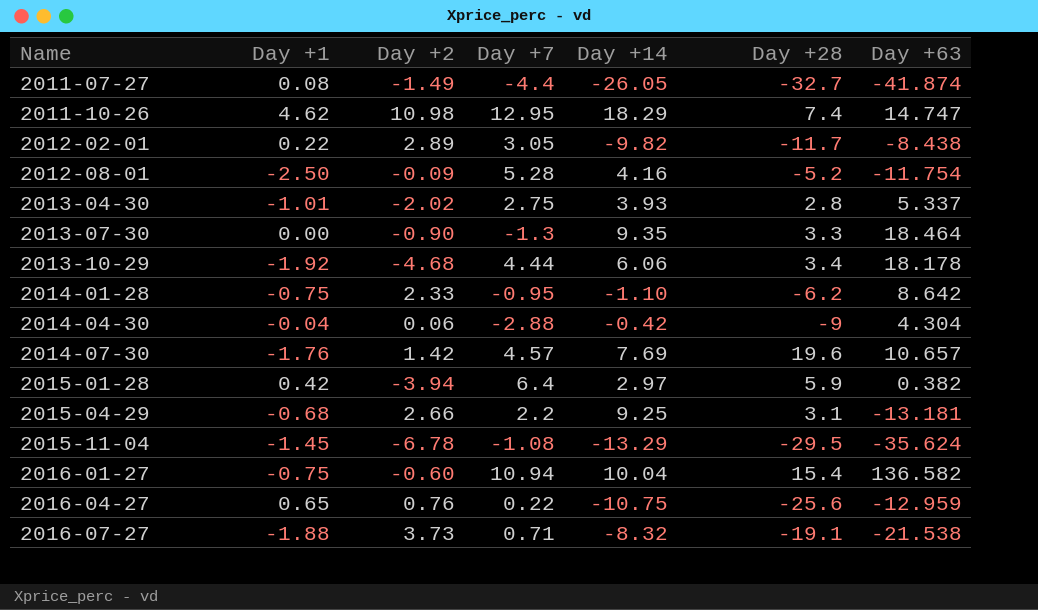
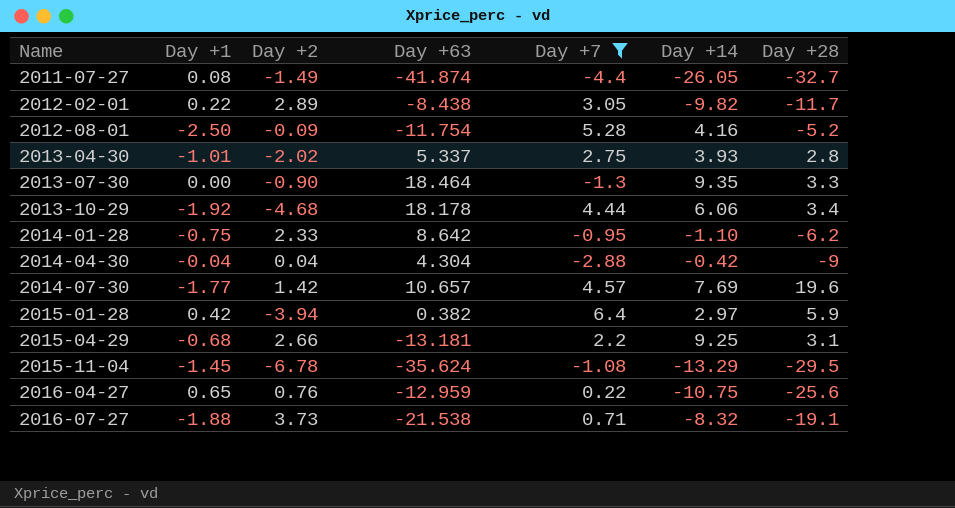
filter: none -> Day +7 <= 6.4
column Day +63 | position: 7 -> 4
2014-04-30 | Day +2: 0.06 -> 0.04
2014-07-30 | Day +1: -1.76 -> -1.77

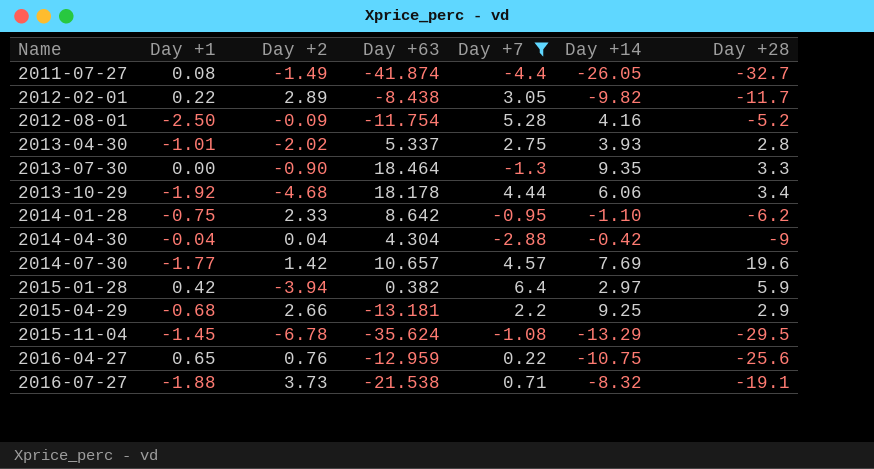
2015-04-29 | Day +28: 3.1 -> 2.9

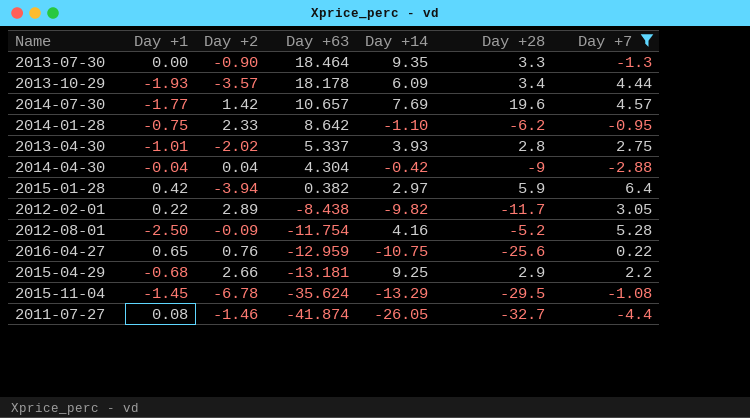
row order: Name ascending -> Day +63 descending
column Day +7 | position: 5 -> 7
row 2016-07-27: -1.88 | 3.73 | -21.538 | 0.71 | -8.32 | -19.1 -> none
2013-10-29 | Day +1: -1.92 -> -1.93
2013-10-29 | Day +2: -4.68 -> -3.57
2013-10-29 | Day +14: 6.06 -> 6.09
2011-07-27 | Day +2: -1.49 -> -1.46

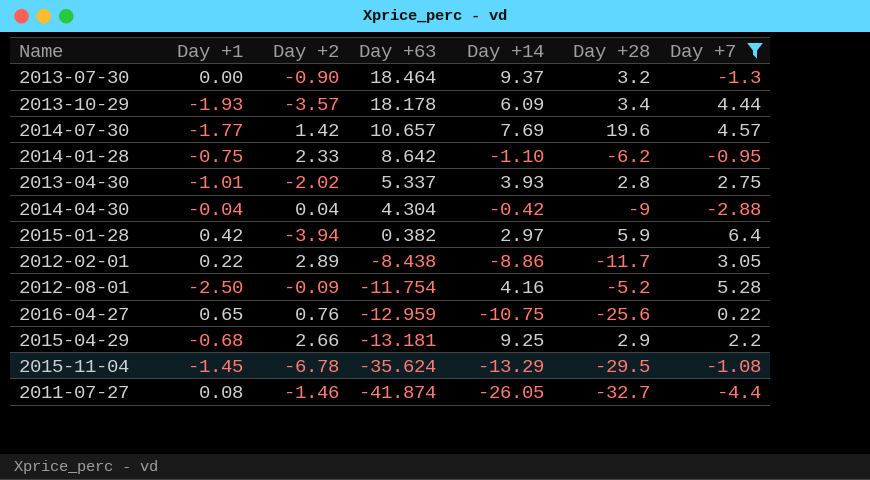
2013-07-30 | Day +14: 9.35 -> 9.37
2013-07-30 | Day +28: 3.3 -> 3.2
2012-02-01 | Day +14: -9.82 -> -8.86

